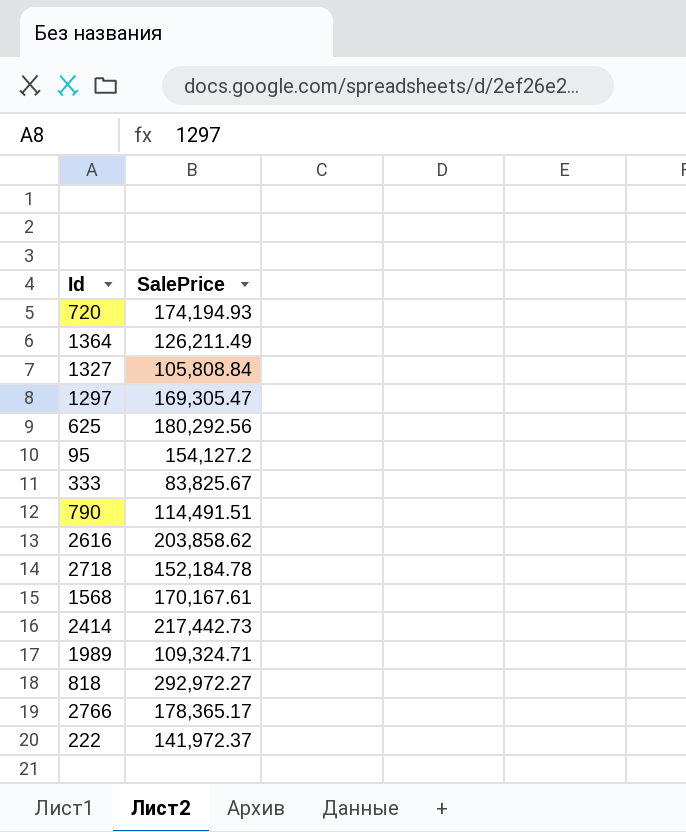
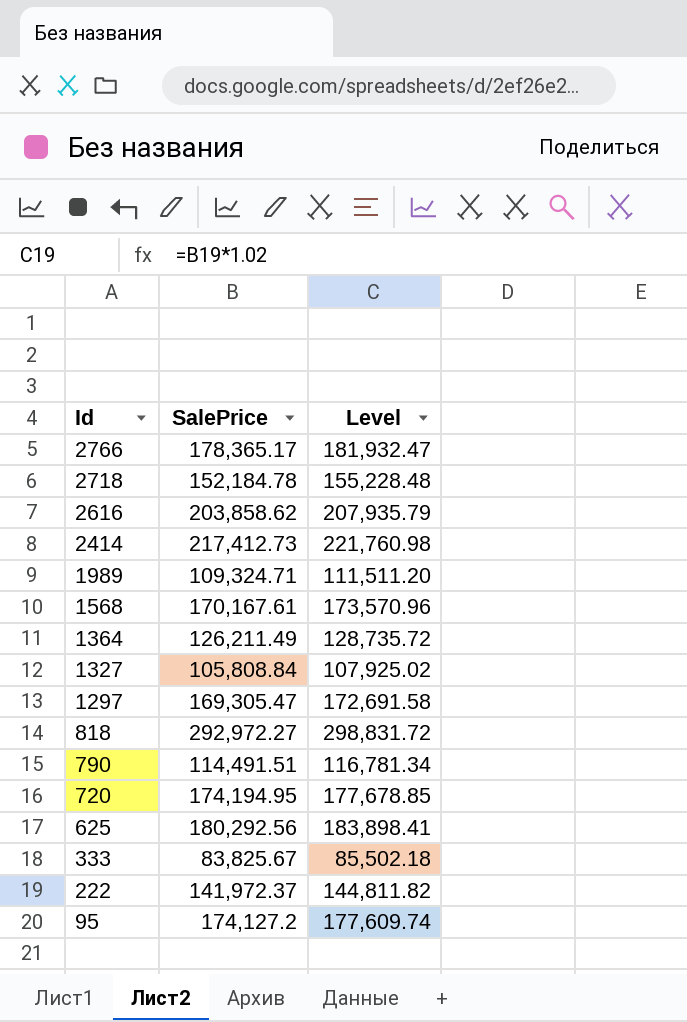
row order: none -> Id descending
column Level | formula: none -> [SalePrice] * 1.02
2414 | SalePrice: 217,442.73 -> 217,412.73
720 | SalePrice: 174,194.93 -> 174,194.95
95 | SalePrice: 154,127.2 -> 174,127.2

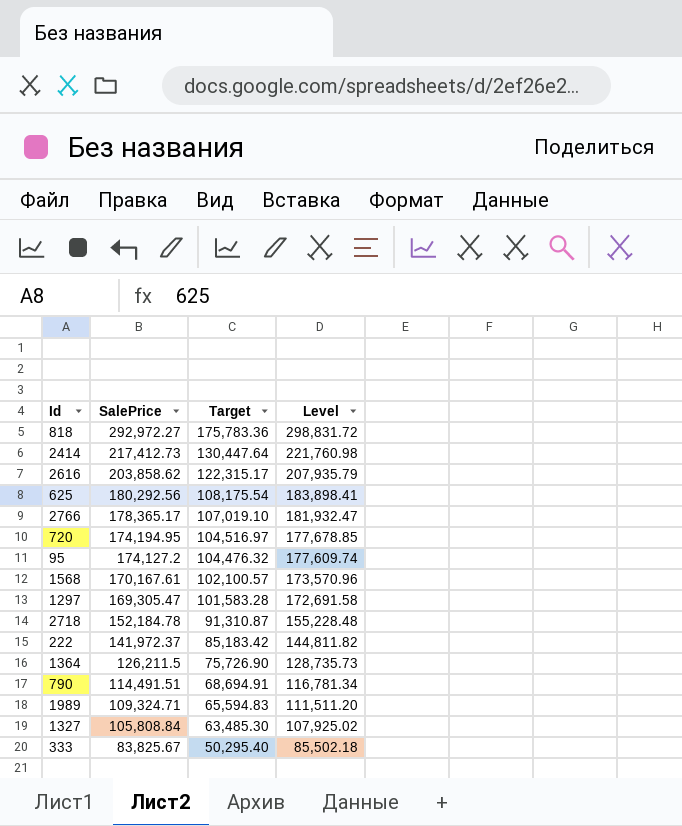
row order: Id descending -> SalePrice descending
column Target | formula: none -> [SalePrice] * 0.6
1364 | SalePrice: 126,211.49 -> 126,211.5
1364 | Level: 128,735.72 -> 128,735.73

